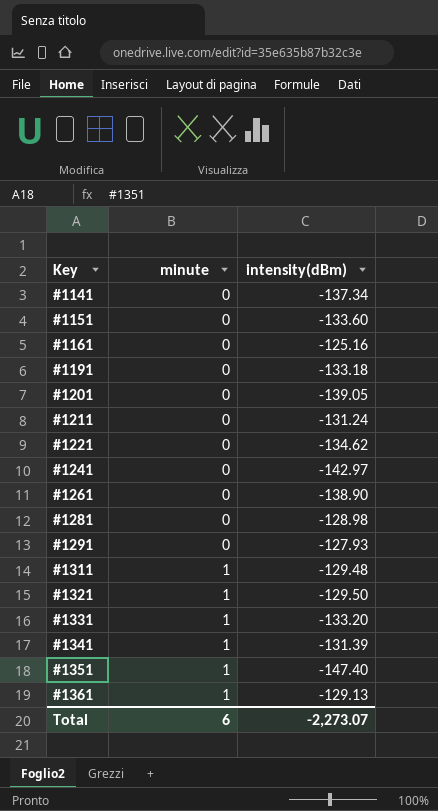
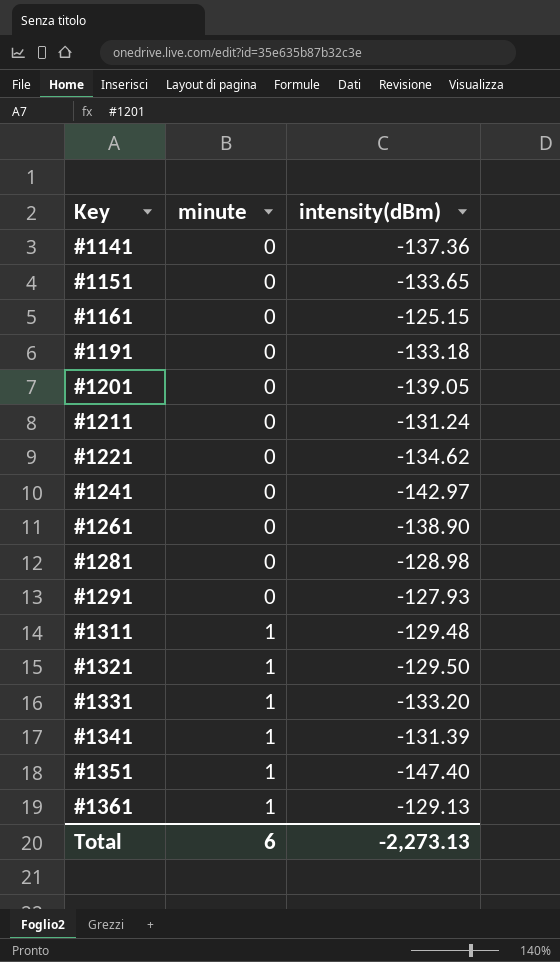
#1141 | intensity(dBm): -137.34 -> -137.36
#1151 | intensity(dBm): -133.60 -> -133.65
#1161 | intensity(dBm): -125.16 -> -125.15
Total | intensity(dBm): -2,273.07 -> -2,273.13

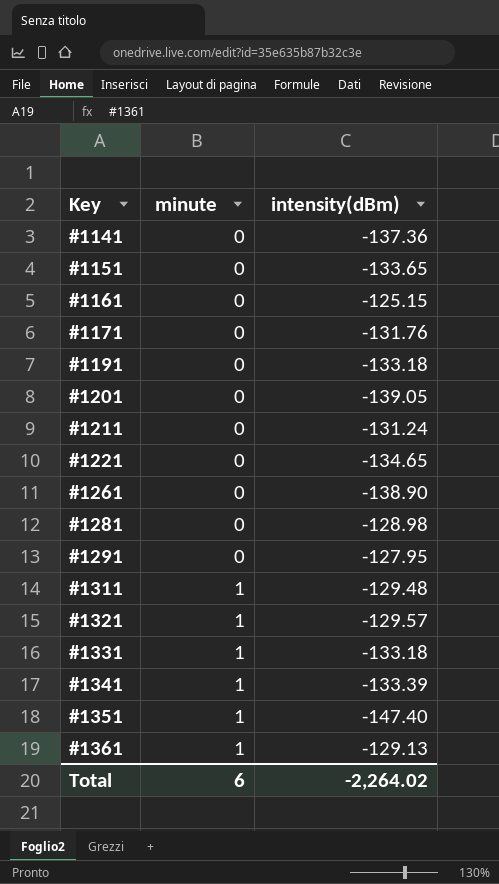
row #1241: 0 | -142.97 -> none
row #1171: none -> 0 | -131.76
#1221 | intensity(dBm): -134.62 -> -134.65
#1291 | intensity(dBm): -127.93 -> -127.95
#1321 | intensity(dBm): -129.50 -> -129.57
#1331 | intensity(dBm): -133.20 -> -133.18
#1341 | intensity(dBm): -131.39 -> -133.39
Total | intensity(dBm): -2,273.13 -> -2,264.02

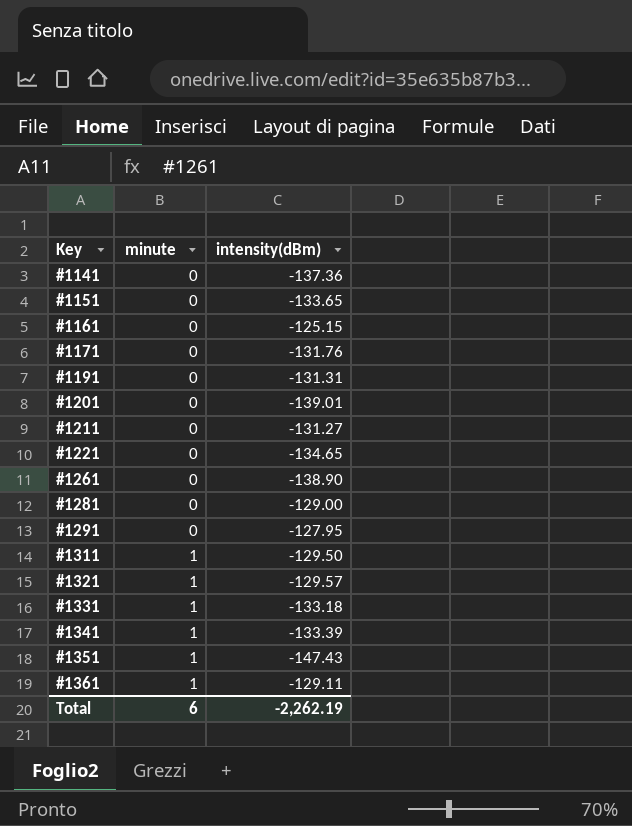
#1191 | intensity(dBm): -133.18 -> -131.31
#1201 | intensity(dBm): -139.05 -> -139.01
#1211 | intensity(dBm): -131.24 -> -131.27
#1281 | intensity(dBm): -128.98 -> -129.00
#1311 | intensity(dBm): -129.48 -> -129.50
#1351 | intensity(dBm): -147.40 -> -147.43
#1361 | intensity(dBm): -129.13 -> -129.11
Total | intensity(dBm): -2,264.02 -> -2,262.19

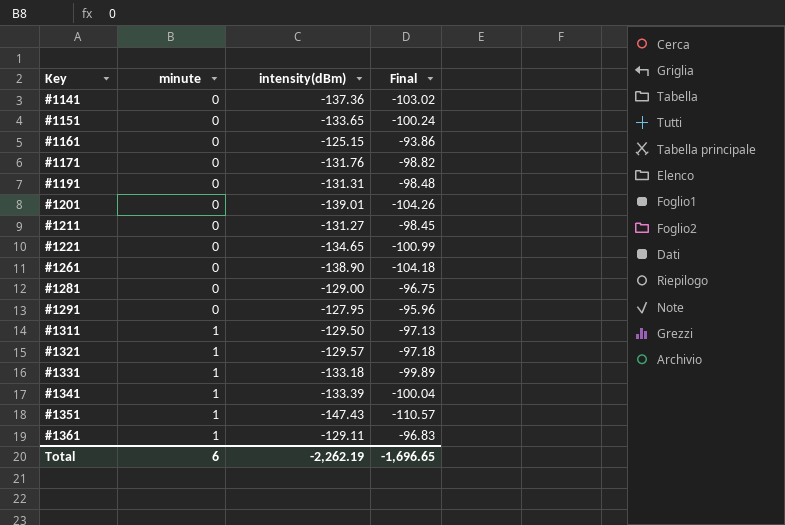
column Final | formula: none -> [intensity(dBm)] * 0.75

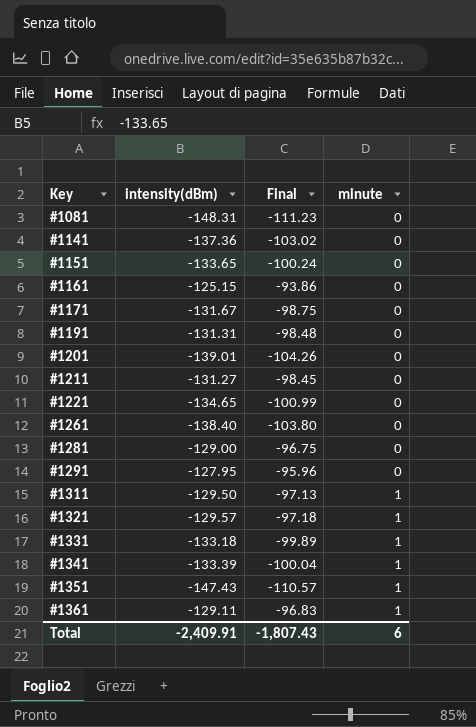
column minute | position: 2 -> 4
row #1081: none -> -148.31 | -111.23 | 0
#1171 | intensity(dBm): -131.76 -> -131.67
#1171 | Final: -98.82 -> -98.75
#1261 | intensity(dBm): -138.90 -> -138.40
#1261 | Final: -104.18 -> -103.80
Total | intensity(dBm): -2,262.19 -> -2,409.91
Total | Final: -1,696.65 -> -1,807.43

